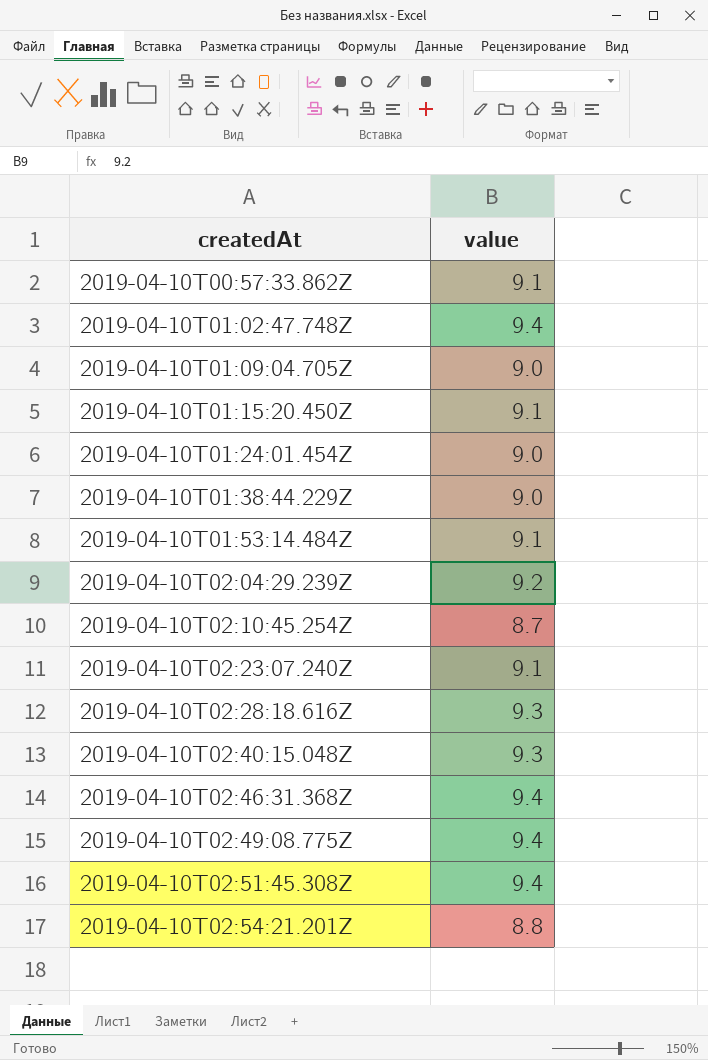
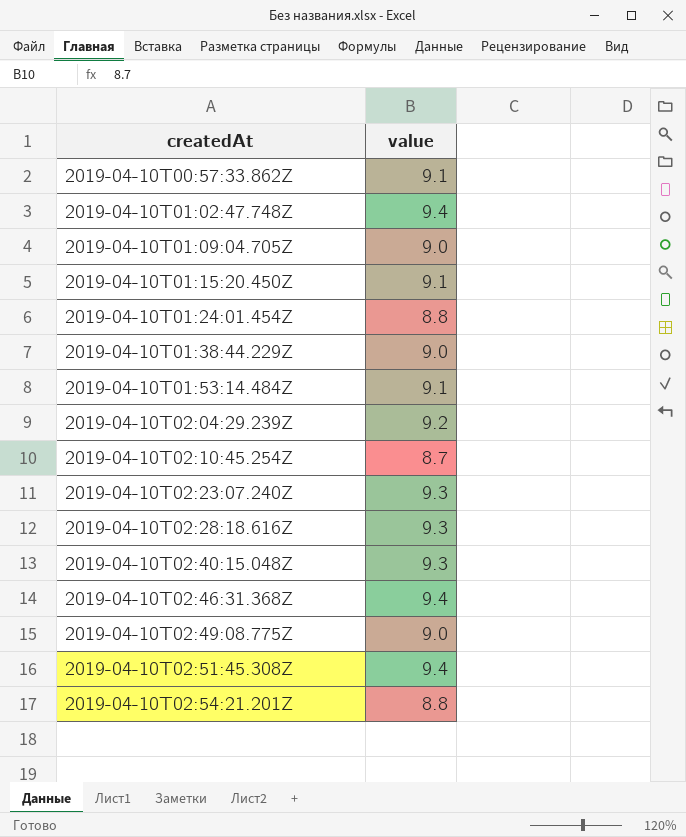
2019-04-10T01:24:01.454Z | value: 9.0 -> 8.8
2019-04-10T02:23:07.240Z | value: 9.1 -> 9.3
2019-04-10T02:49:08.775Z | value: 9.4 -> 9.0

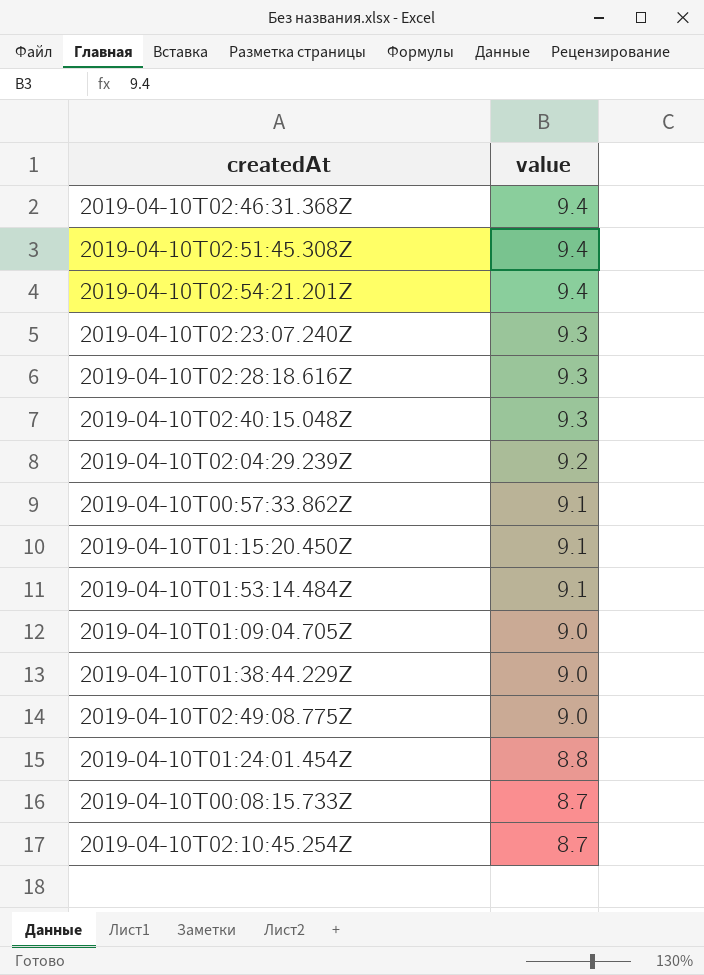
row order: createdAt ascending -> value descending
row 2019-04-10T01:02:47.748Z: 9.4 -> none
2019-04-10T02:54:21.201Z | value: 8.8 -> 9.4
row 2019-04-10T00:08:15.733Z: none -> 8.7

